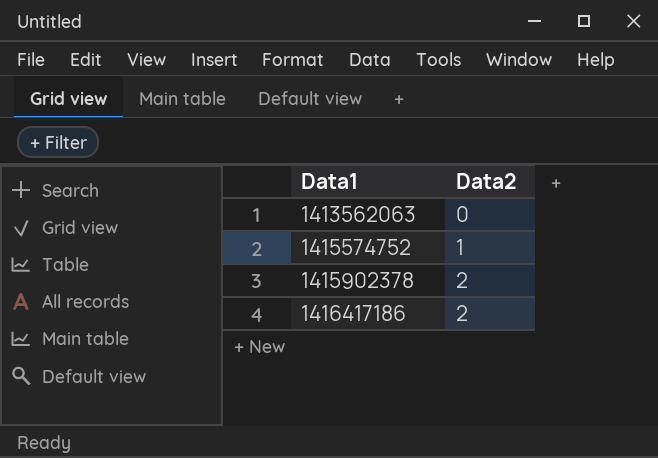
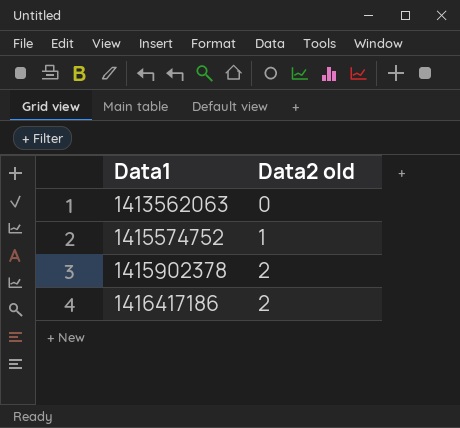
column name: Data2 -> Data2 old

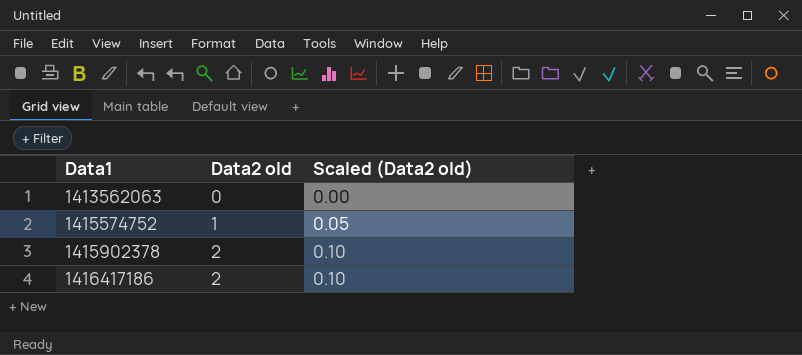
column Scaled (Data2 old) | formula: none -> [Data2 old] * 0.05

